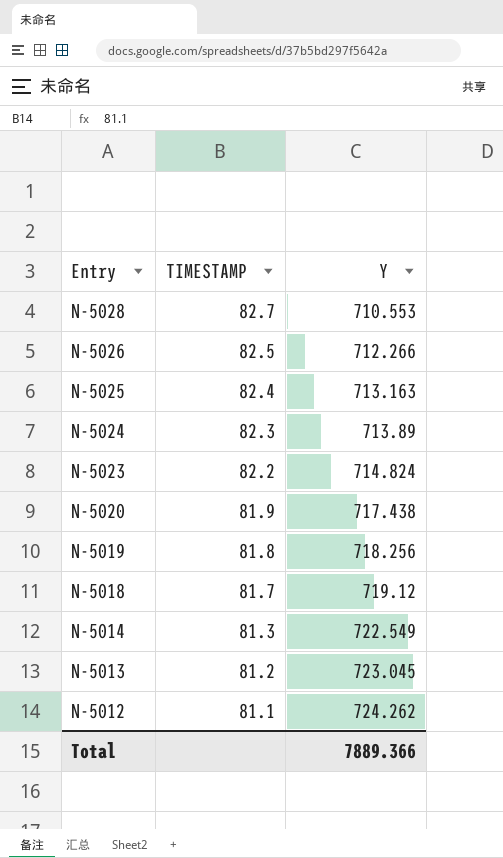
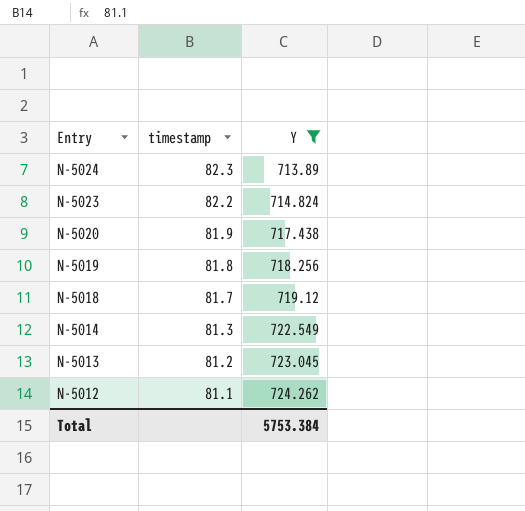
filter: none -> Y >= 713.89
column name: TIMESTAMP -> timestamp
Total | Y: 7889.366 -> 5753.384

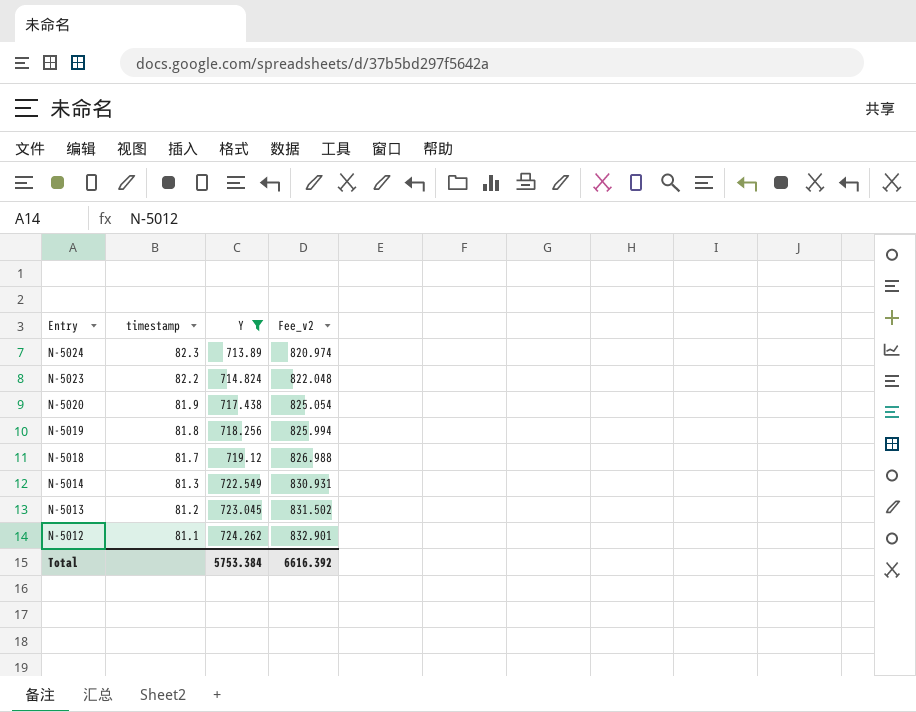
column Fee_v2 | formula: none -> [Y] * 1.15

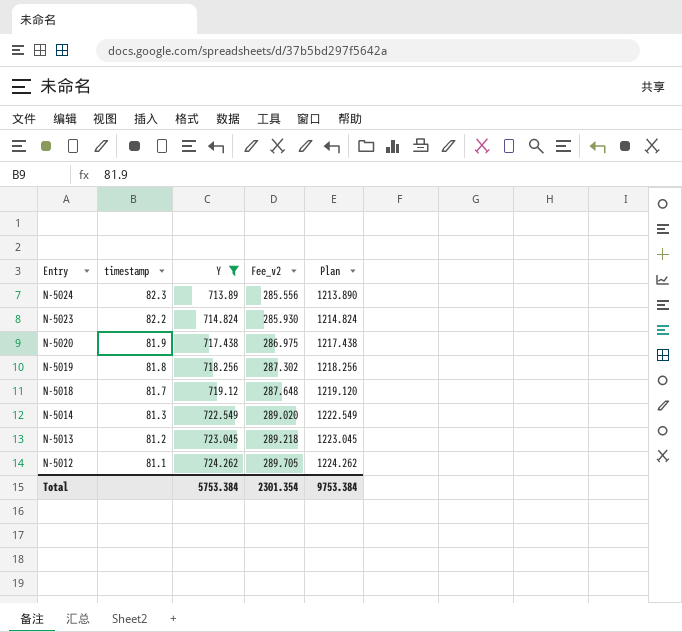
column Fee_v2 | formula: [Y] * 1.15 -> [Y] * 0.4
column Plan | formula: none -> [Y] + 500
Total | Fee_v2: 6616.392 -> 2301.354

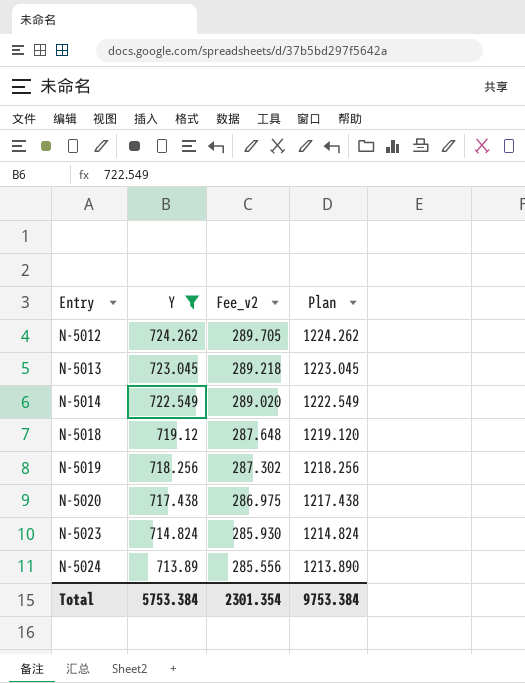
row order: Entry descending -> Entry ascending
column timestamp | position: 2 -> none

